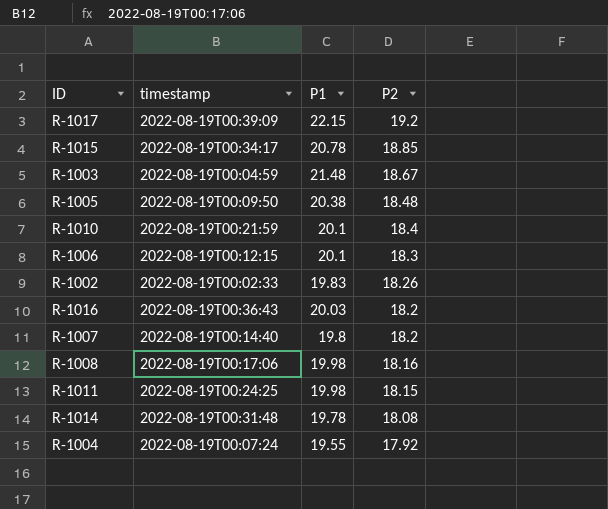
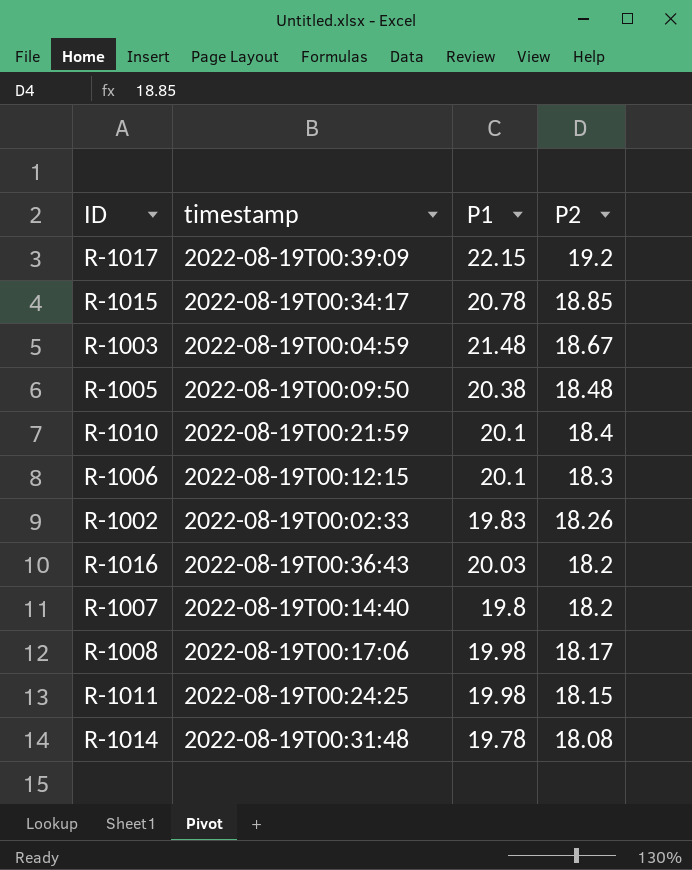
row R-1004: 2022-08-19T00:07:24 | 19.55 | 17.92 -> none
R-1008 | P2: 18.16 -> 18.17

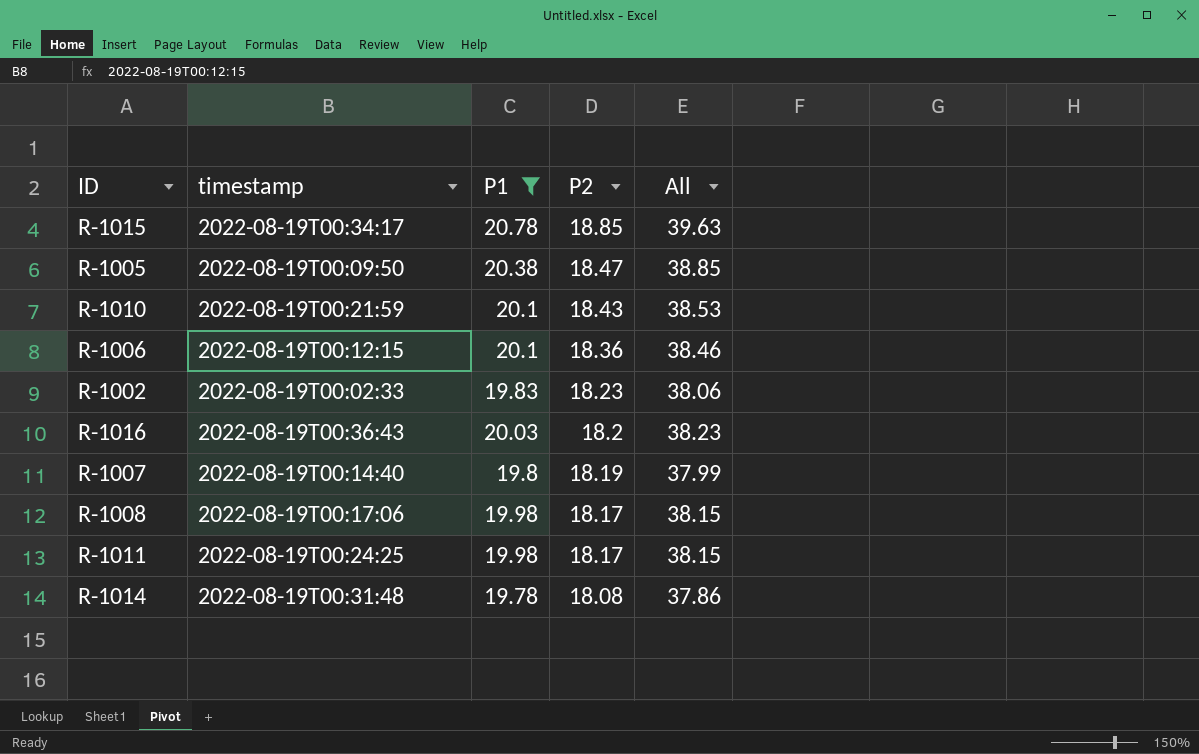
filter: none -> P1 <= 20.78
column All | formula: none -> [P1] + [P2]
R-1005 | P2: 18.48 -> 18.47
R-1010 | P2: 18.4 -> 18.43
R-1006 | P2: 18.3 -> 18.36
R-1002 | P2: 18.26 -> 18.23
R-1007 | P2: 18.2 -> 18.19
R-1011 | P2: 18.15 -> 18.17

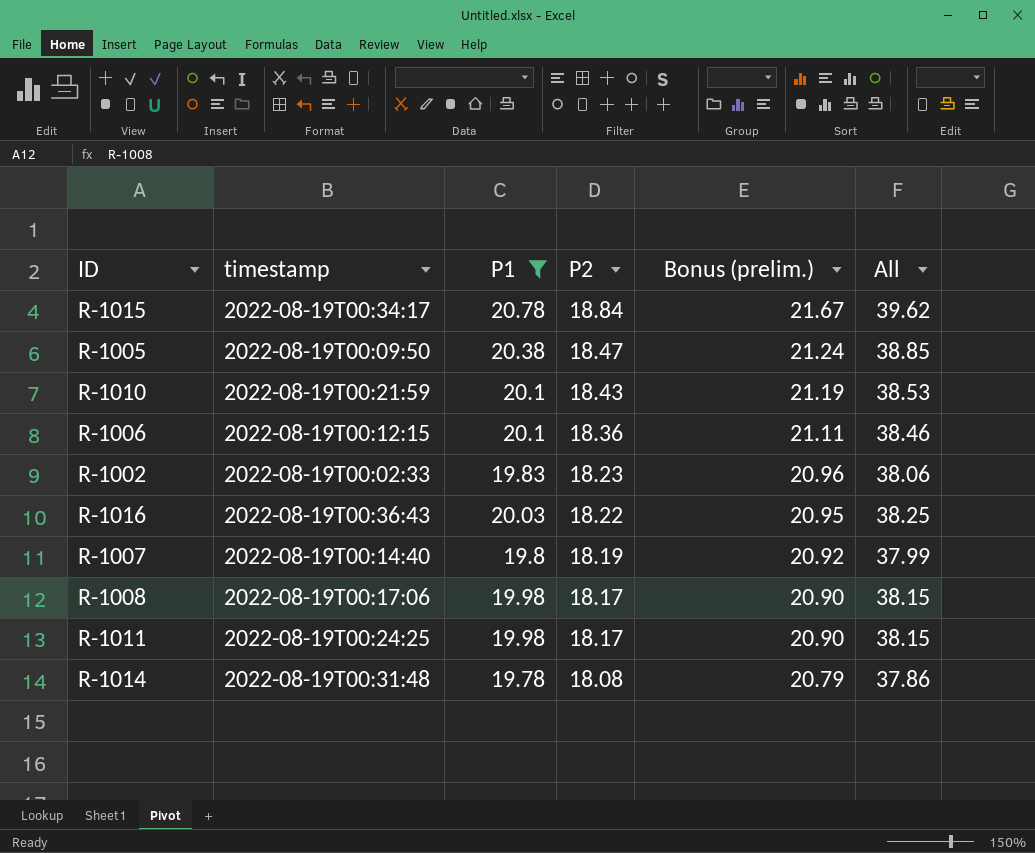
column Bonus (prelim.) | formula: none -> [P2] * 1.15
R-1015 | P2: 18.85 -> 18.84
R-1015 | All: 39.63 -> 39.62
R-1016 | P2: 18.2 -> 18.22
R-1016 | All: 38.23 -> 38.25

